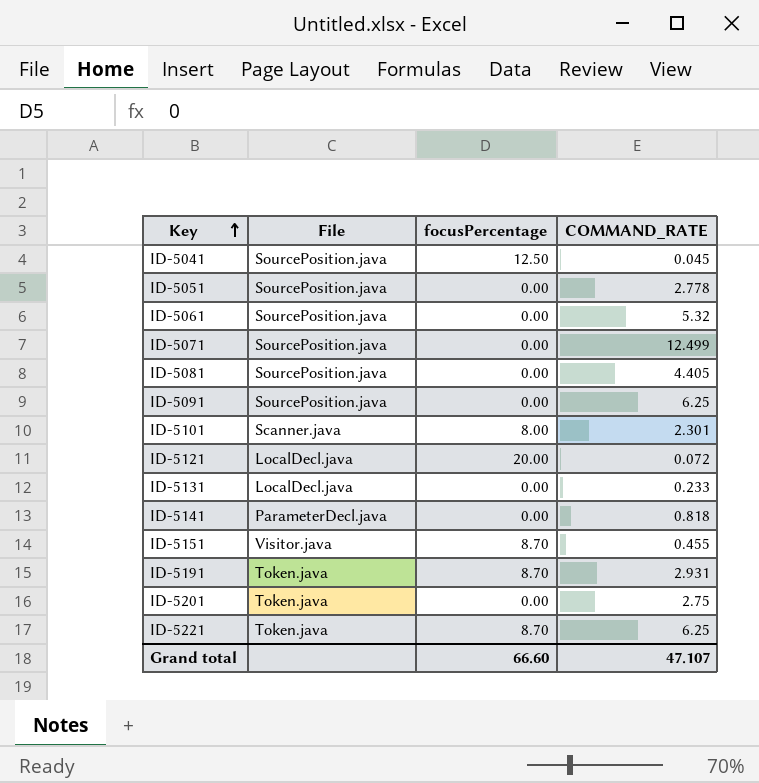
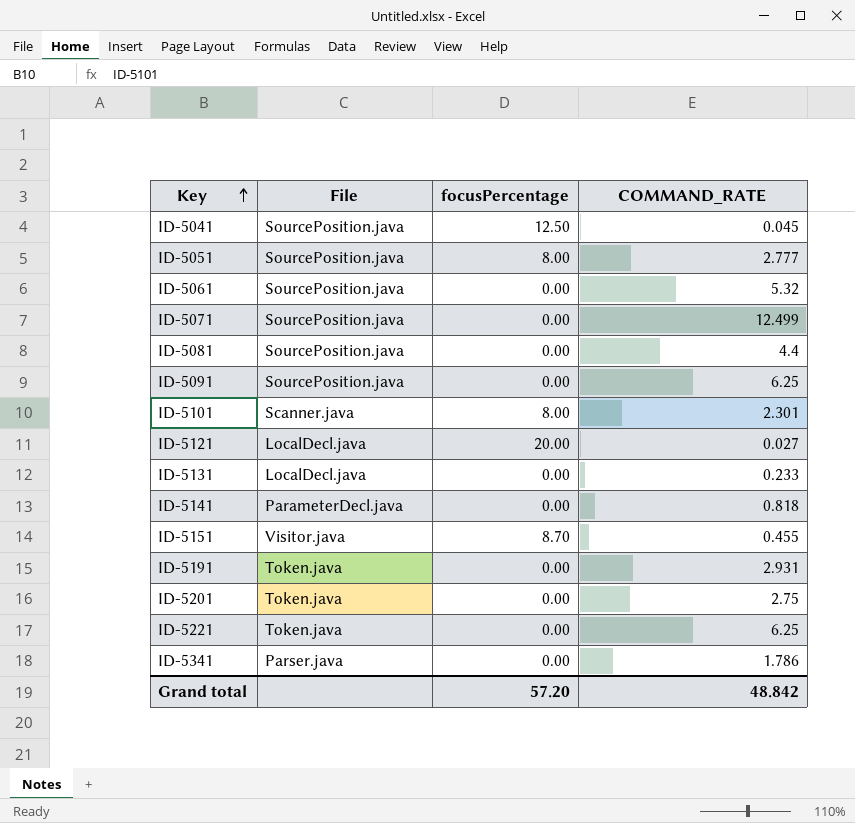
ID-5051 | focusPercentage: 0.00 -> 8.00
ID-5051 | COMMAND_RATE: 2.778 -> 2.777
ID-5081 | COMMAND_RATE: 4.405 -> 4.4
ID-5121 | COMMAND_RATE: 0.072 -> 0.027
ID-5191 | focusPercentage: 8.70 -> 0.00
ID-5221 | focusPercentage: 8.70 -> 0.00
row ID-5341: none -> Parser.java | 0.00 | 1.786
Grand total | focusPercentage: 66.60 -> 57.20
Grand total | COMMAND_RATE: 47.107 -> 48.842

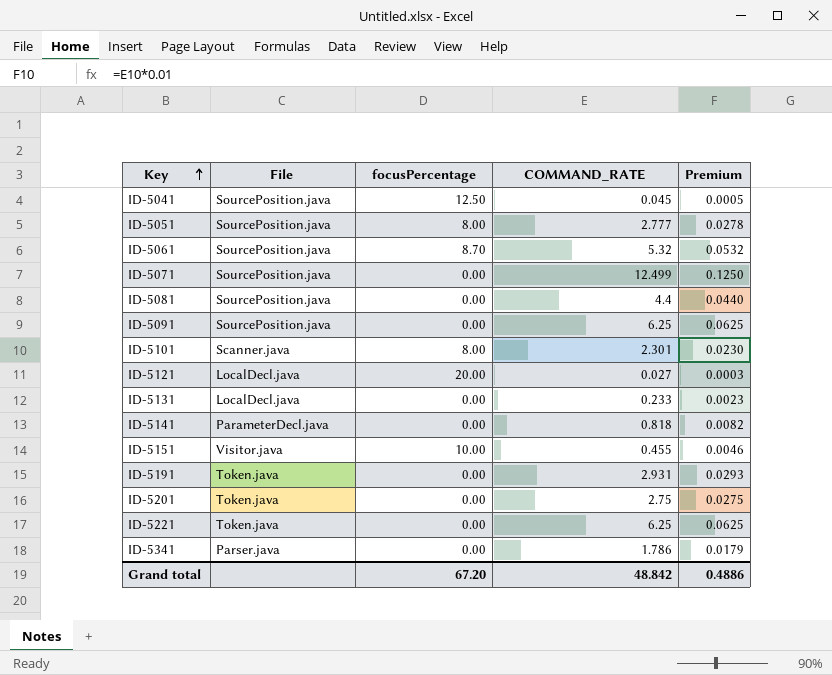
column Premium | formula: none -> [COMMAND_RATE] * 0.01
ID-5061 | focusPercentage: 0.00 -> 8.70
ID-5151 | focusPercentage: 8.70 -> 10.00
Grand total | focusPercentage: 57.20 -> 67.20

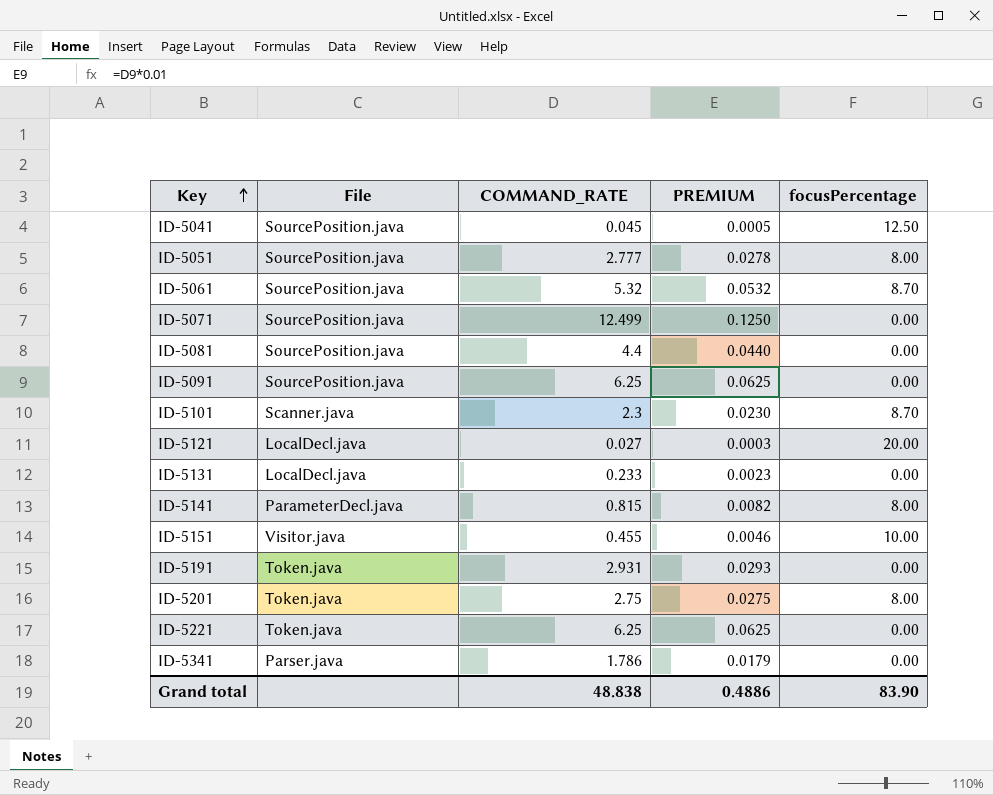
column name: Premium -> PREMIUM
column focusPercentage | position: 3 -> 5
ID-5101 | COMMAND_RATE: 2.301 -> 2.3
ID-5101 | focusPercentage: 8.00 -> 8.70
ID-5141 | COMMAND_RATE: 0.818 -> 0.815
ID-5141 | focusPercentage: 0.00 -> 8.00
ID-5201 | focusPercentage: 0.00 -> 8.00
Grand total | COMMAND_RATE: 48.842 -> 48.838
Grand total | focusPercentage: 67.20 -> 83.90

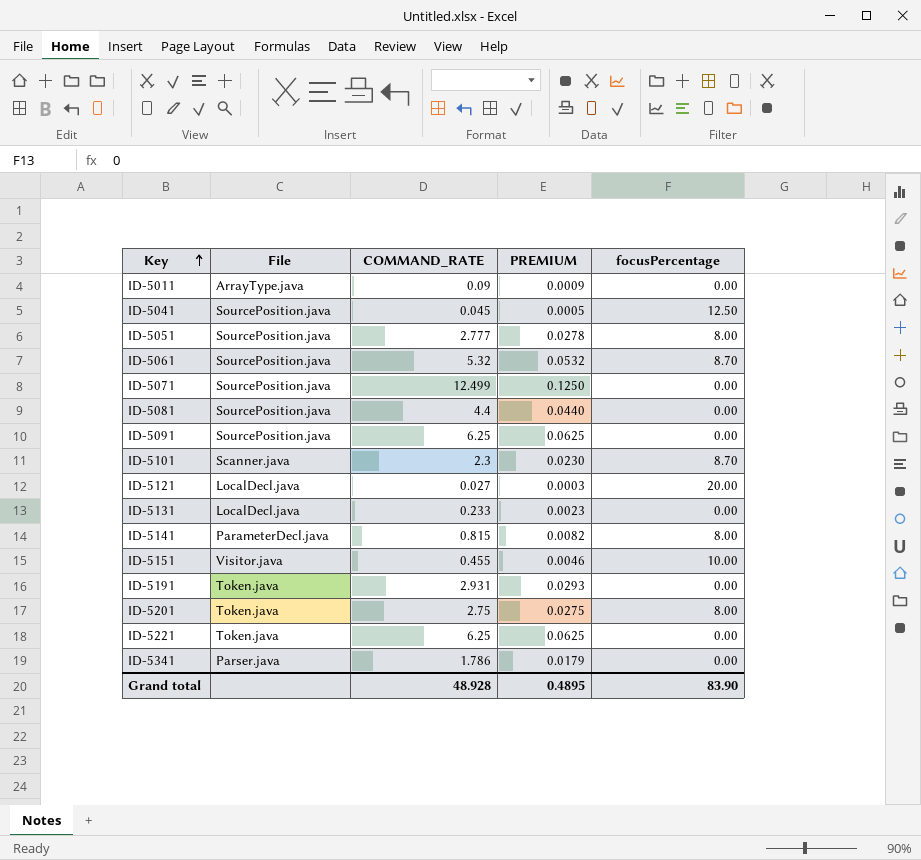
row ID-5011: none -> ArrayType.java | 0.09 | 0.0009 | 0.00
Grand total | COMMAND_RATE: 48.838 -> 48.928
Grand total | PREMIUM: 0.4886 -> 0.4895

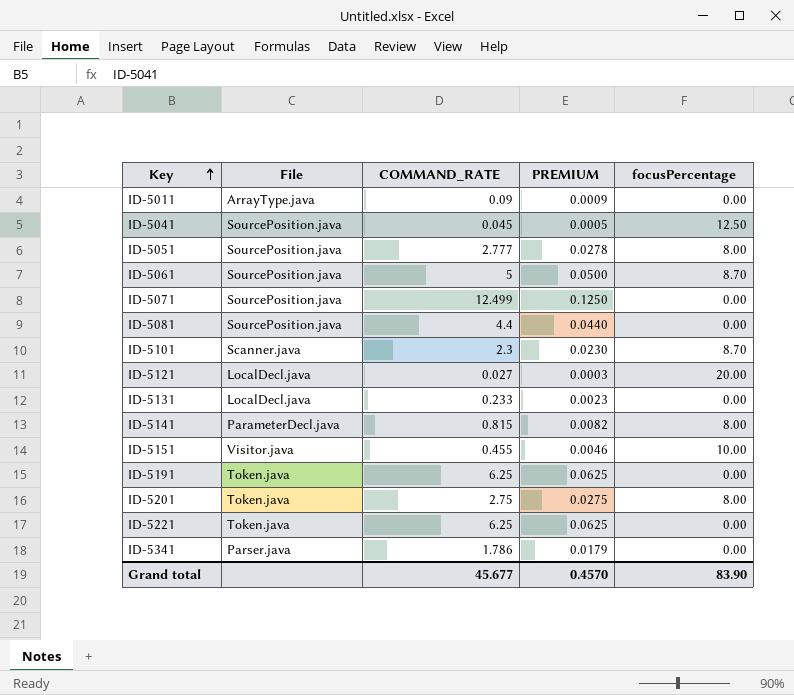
row ID-5091: SourcePosition.java | 6.25 | 0.0625 | 0.00 -> none
ID-5061 | COMMAND_RATE: 5.32 -> 5
ID-5061 | PREMIUM: 0.0532 -> 0.0500
ID-5191 | COMMAND_RATE: 2.931 -> 6.25
ID-5191 | PREMIUM: 0.0293 -> 0.0625
Grand total | COMMAND_RATE: 48.928 -> 45.677
Grand total | PREMIUM: 0.4895 -> 0.4570

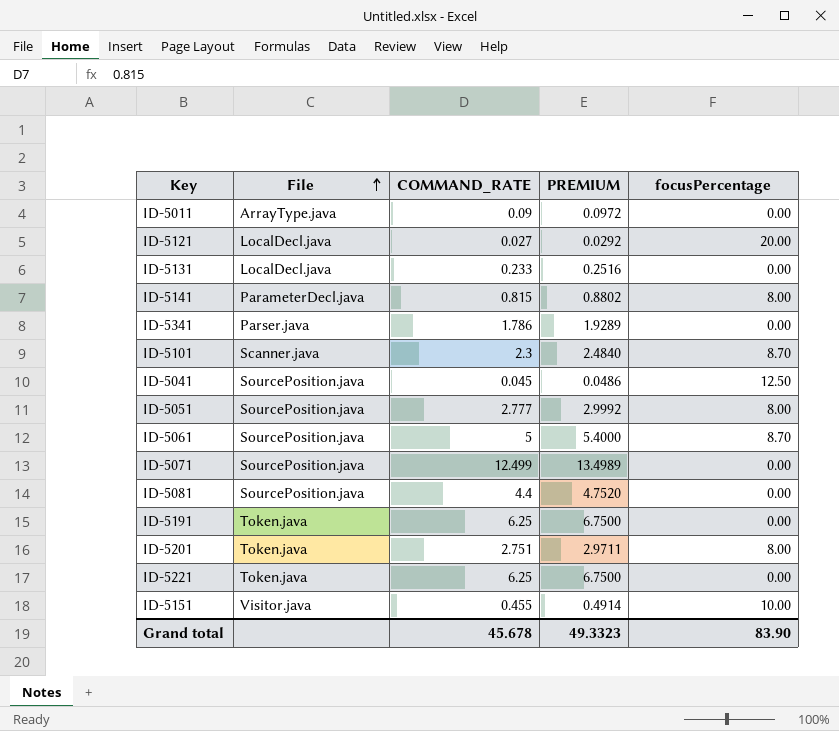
row order: Key ascending -> File ascending
column PREMIUM | formula: [COMMAND_RATE] * 0.01 -> [COMMAND_RATE] * 1.08
ID-5201 | COMMAND_RATE: 2.75 -> 2.751
Grand total | COMMAND_RATE: 45.677 -> 45.678
Grand total | PREMIUM: 0.4570 -> 49.3323

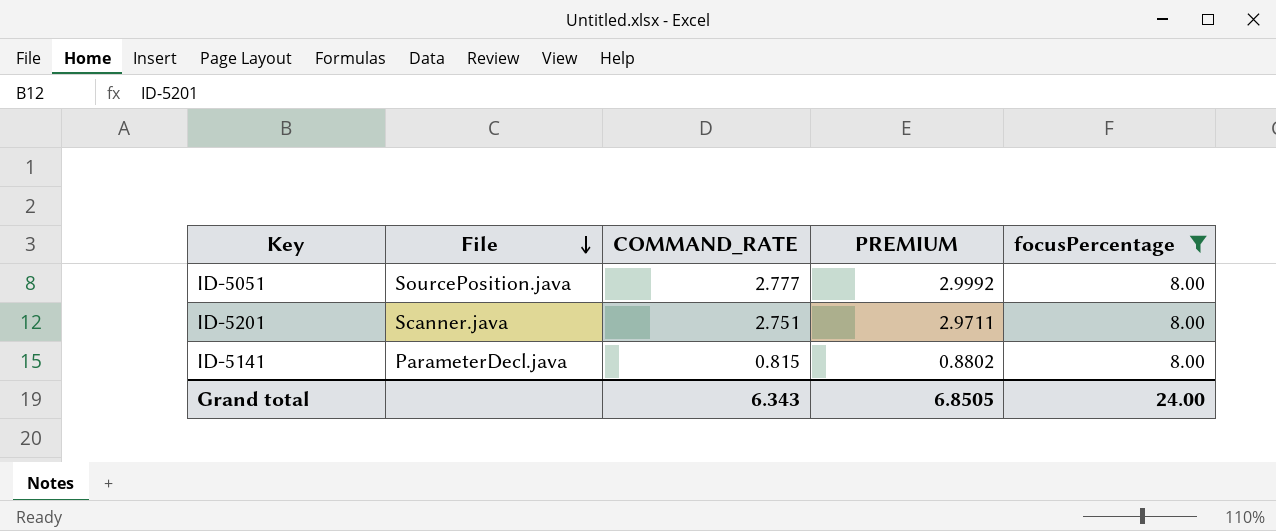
filter: none -> focusPercentage = 8.00
row order: File ascending -> File descending
ID-5201 | File: Token.java -> Scanner.java
Grand total | COMMAND_RATE: 45.678 -> 6.343
Grand total | PREMIUM: 49.3323 -> 6.8505
Grand total | focusPercentage: 83.90 -> 24.00

